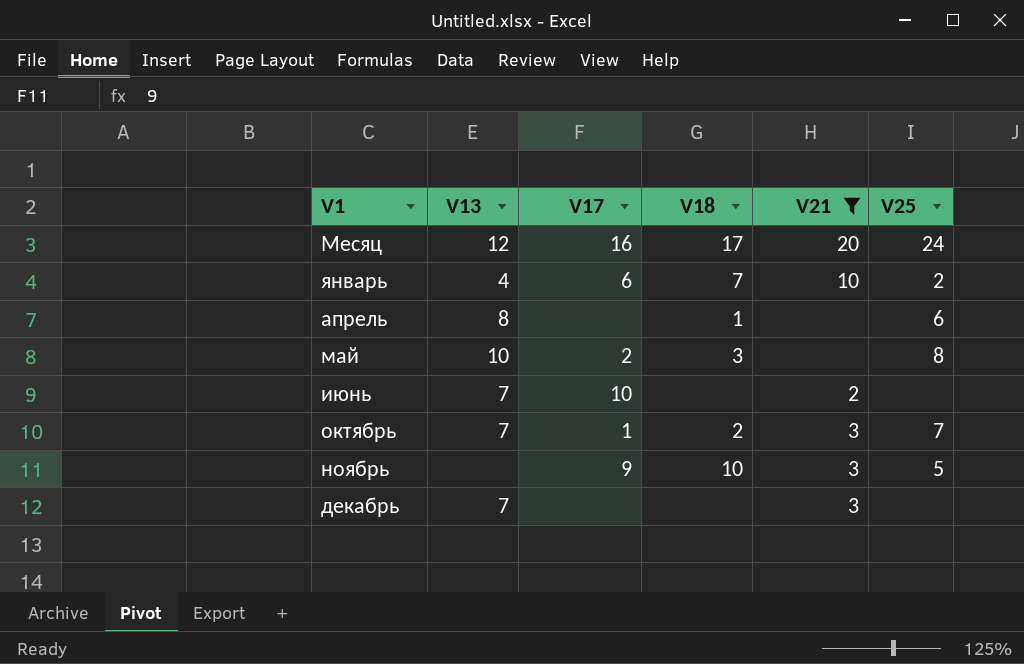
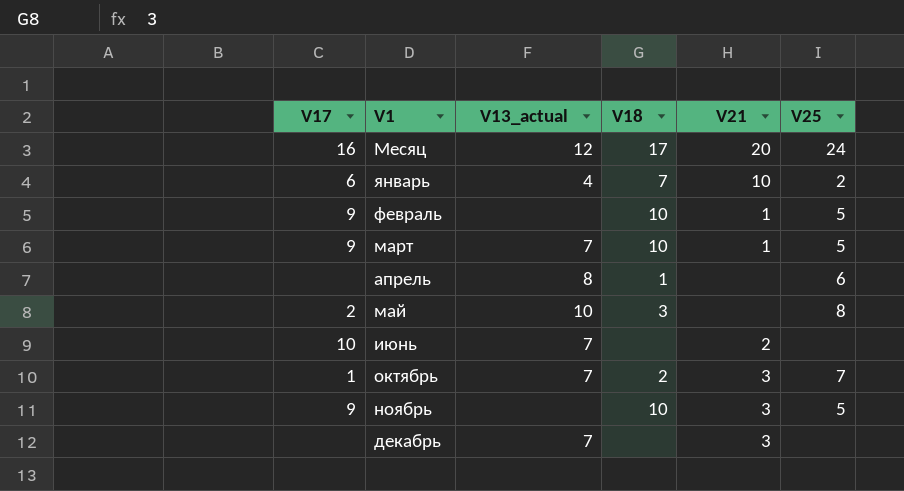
filter: V21 != 1 -> none
column V17 | position: 3 -> 1
column name: V13 -> V13_actual

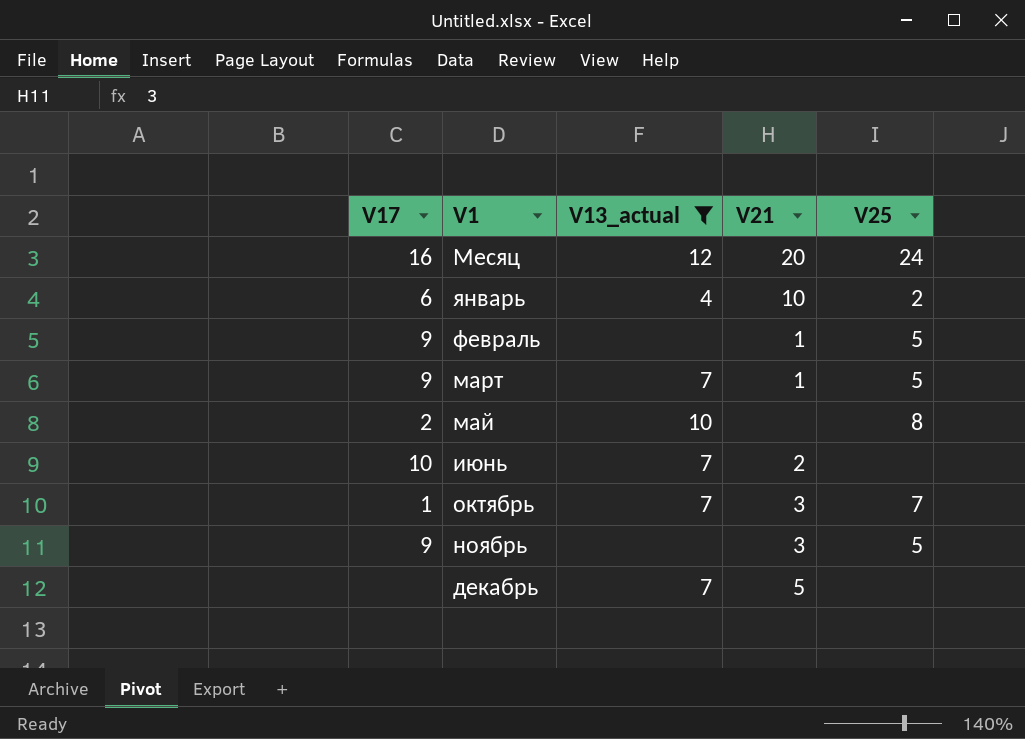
filter: none -> V13_actual != 8
column V18 | position: 4 -> none
декабрь | V21: 3 -> 5

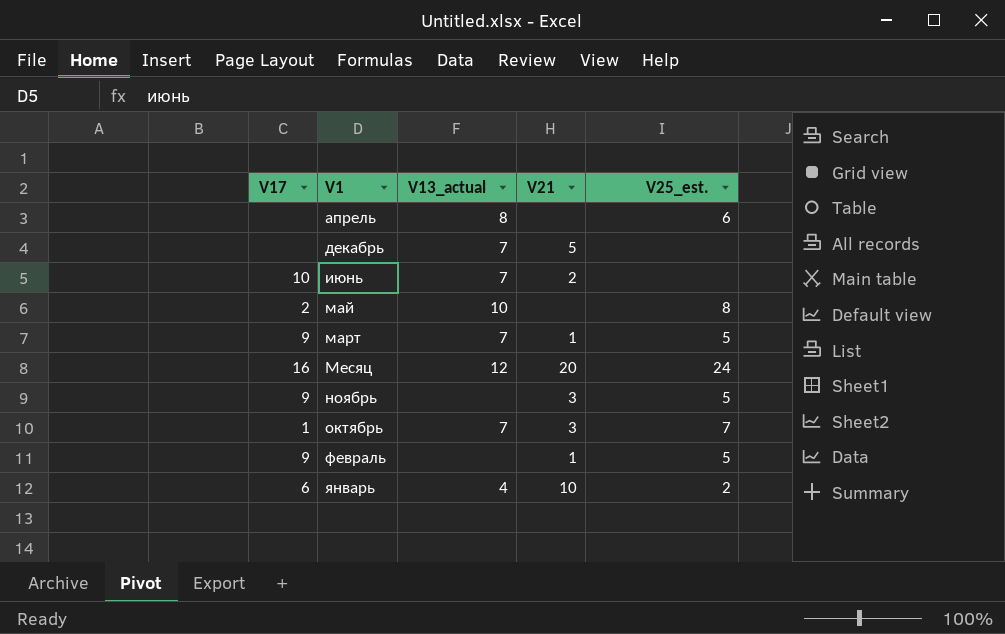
filter: V13_actual != 8 -> none
row order: none -> V1 ascending
column name: V25 -> V25_est.

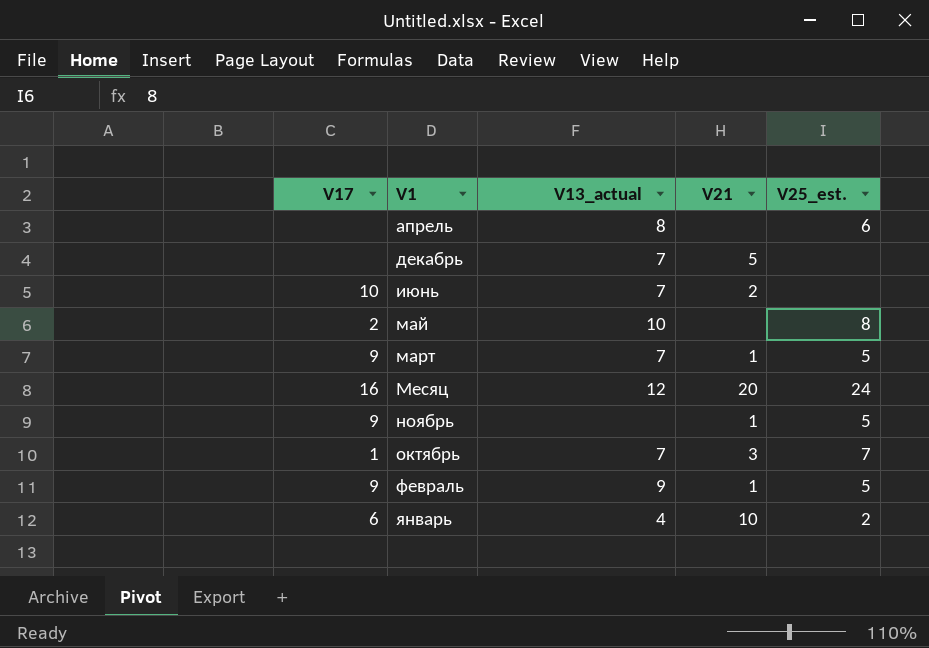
ноябрь | V21: 3 -> 1
февраль | V13_actual: none -> 9

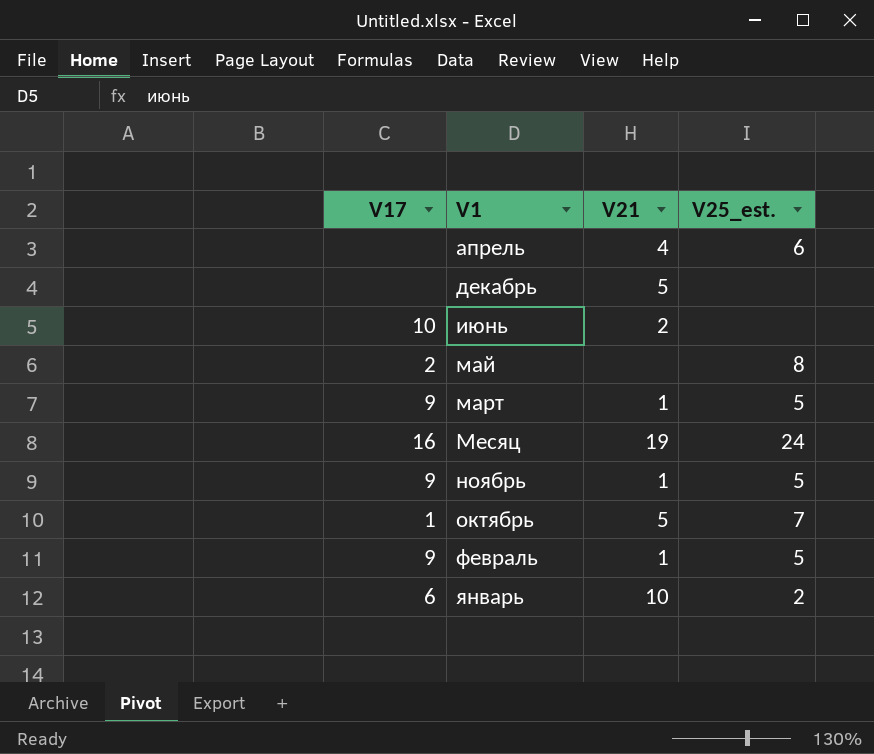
column V13_actual | position: 3 -> none
апрель | V21: none -> 4
Месяц | V21: 20 -> 19
октябрь | V21: 3 -> 5

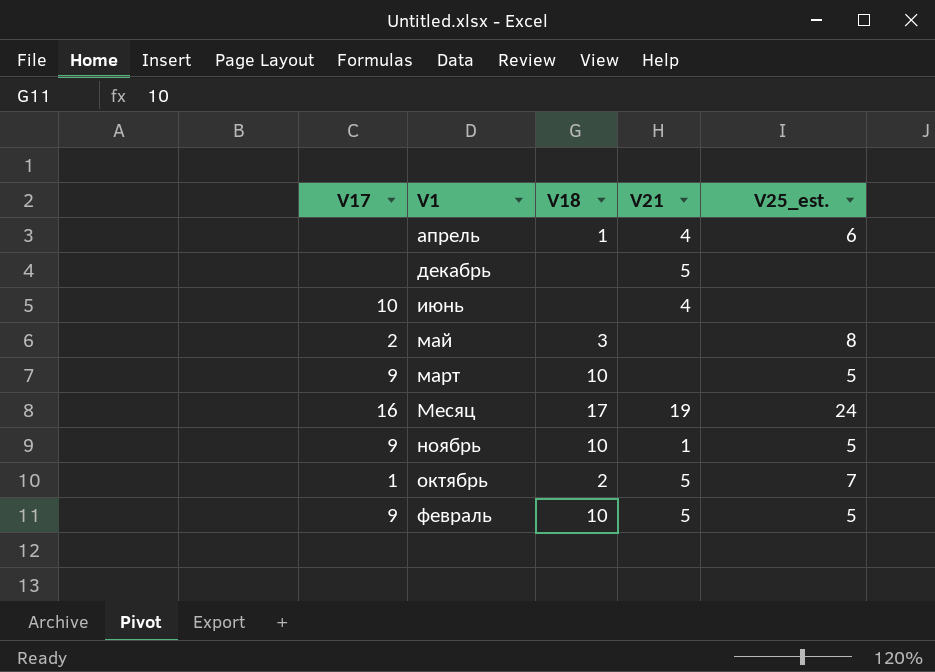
column V18 | position: none -> 3
row январь: 6 | 10 | 2 -> none
июнь | V21: 2 -> 4
март | V21: 1 -> none
февраль | V21: 1 -> 5

